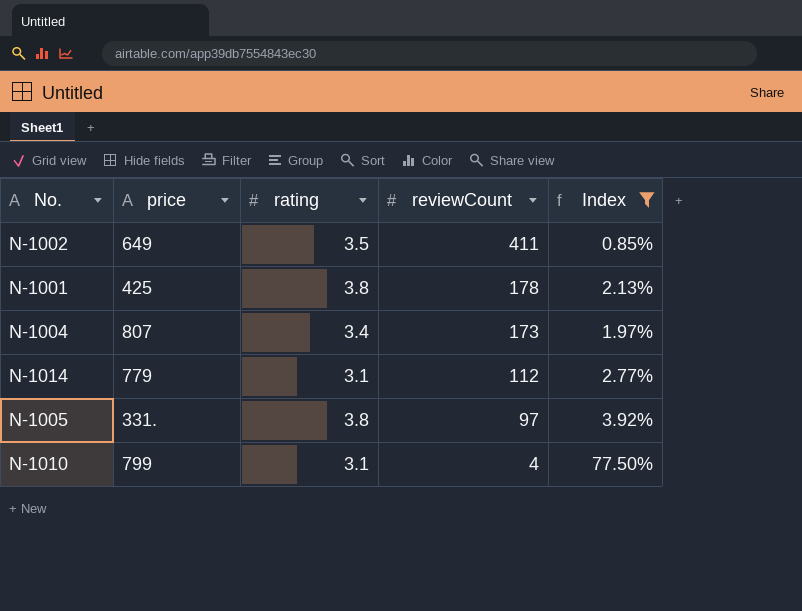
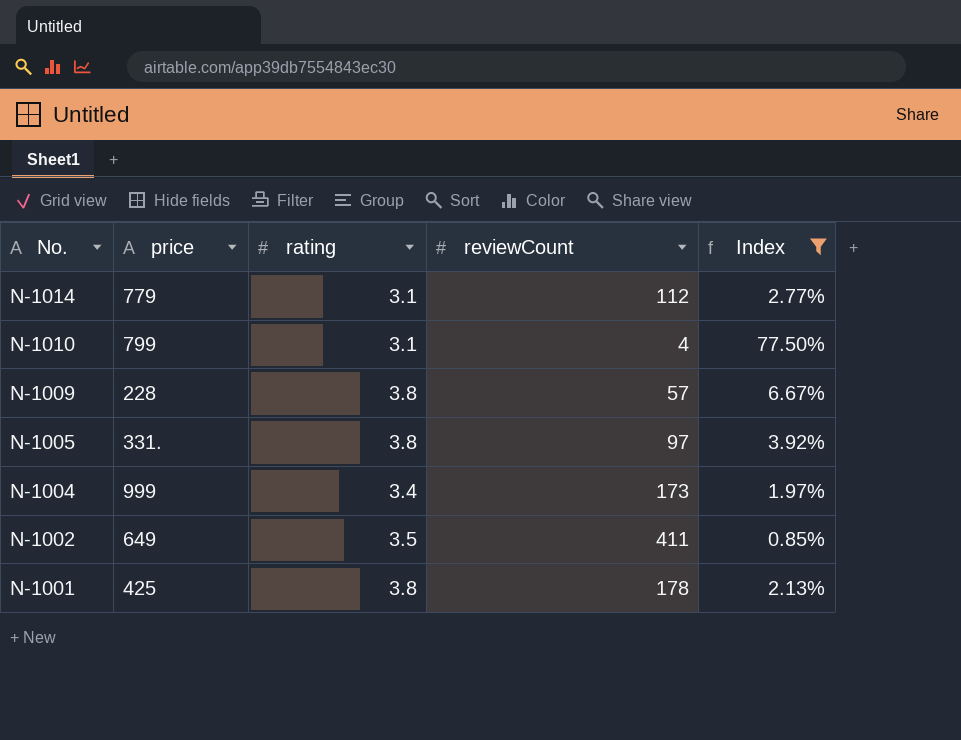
row order: reviewCount descending -> No. descending
row N-1009: none -> 228 | 3.8 | 57 | 6.67%
N-1004 | price: 807 -> 999

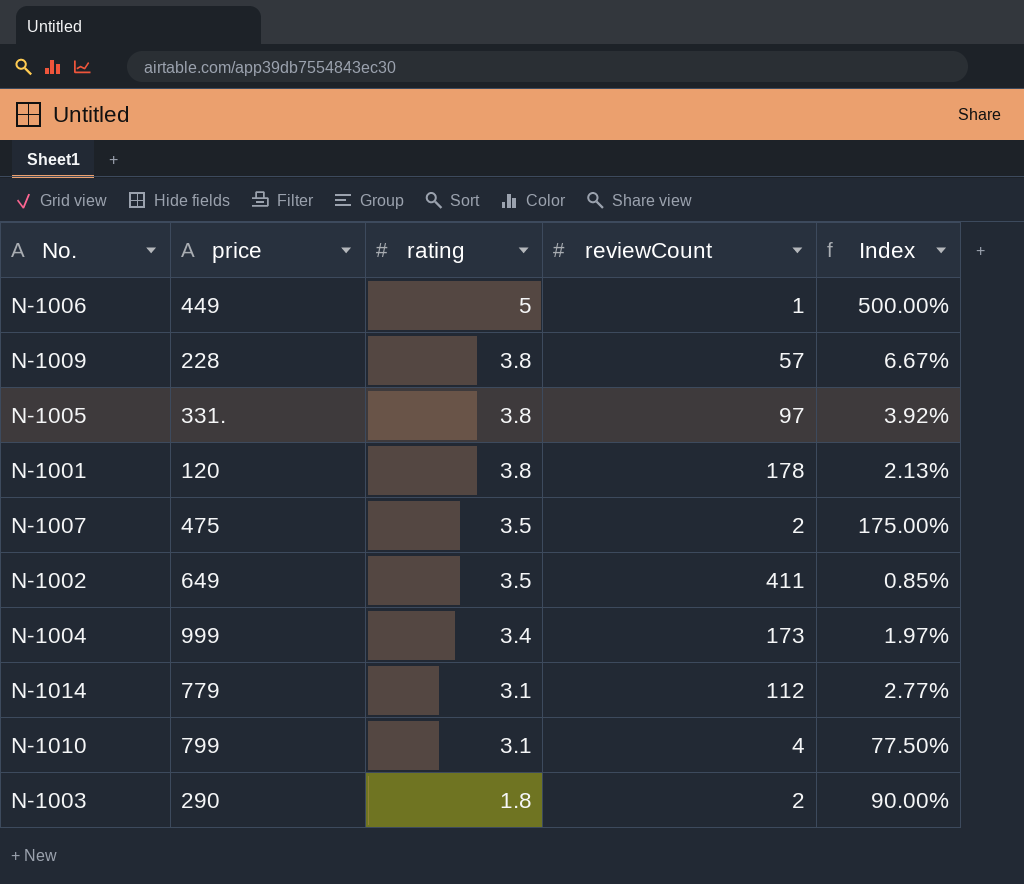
filter: Index <= 77.50% -> none
row order: No. descending -> rating descending
N-1001 | price: 425 -> 120

